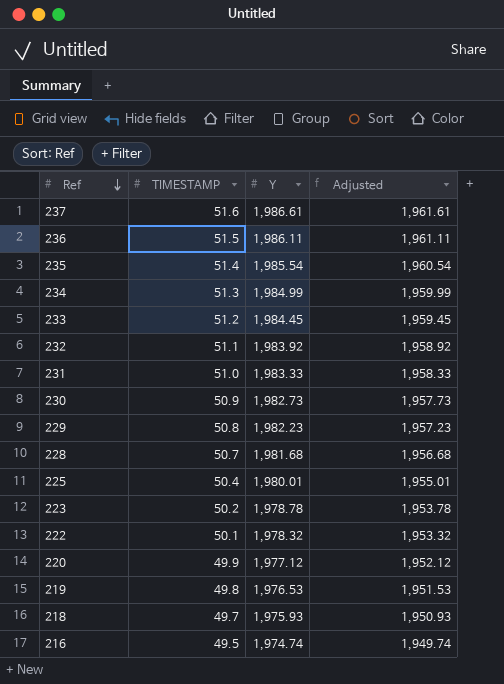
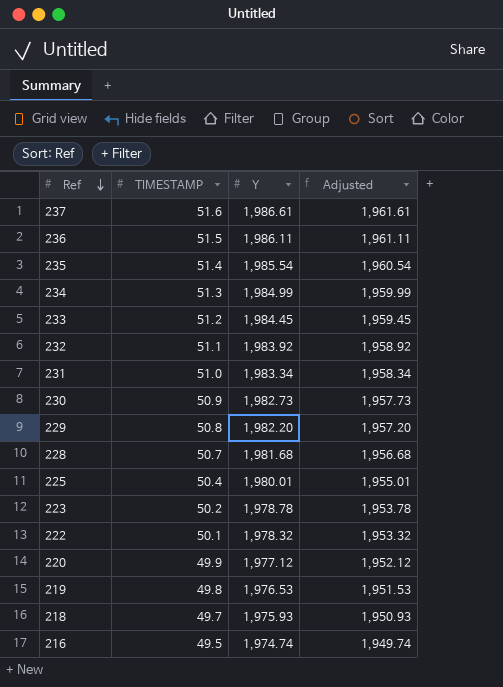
231 | Y: 1,983.33 -> 1,983.34
231 | Adjusted: 1,958.33 -> 1,958.34
229 | Y: 1,982.23 -> 1,982.20
229 | Adjusted: 1,957.23 -> 1,957.20

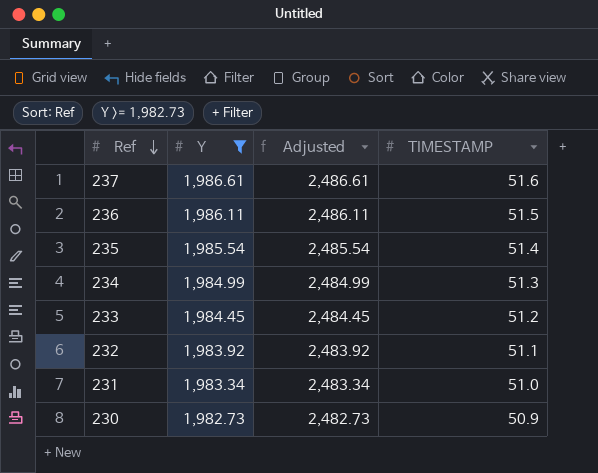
filter: none -> Y >= 1,982.73
column Adjusted | formula: [Y] - 25 -> [Y] + 500
column TIMESTAMP | position: 2 -> 4

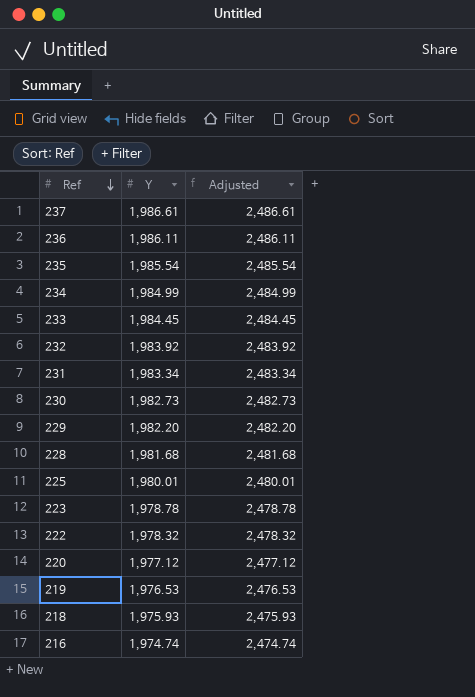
filter: Y >= 1,982.73 -> none
column TIMESTAMP | position: 4 -> none

